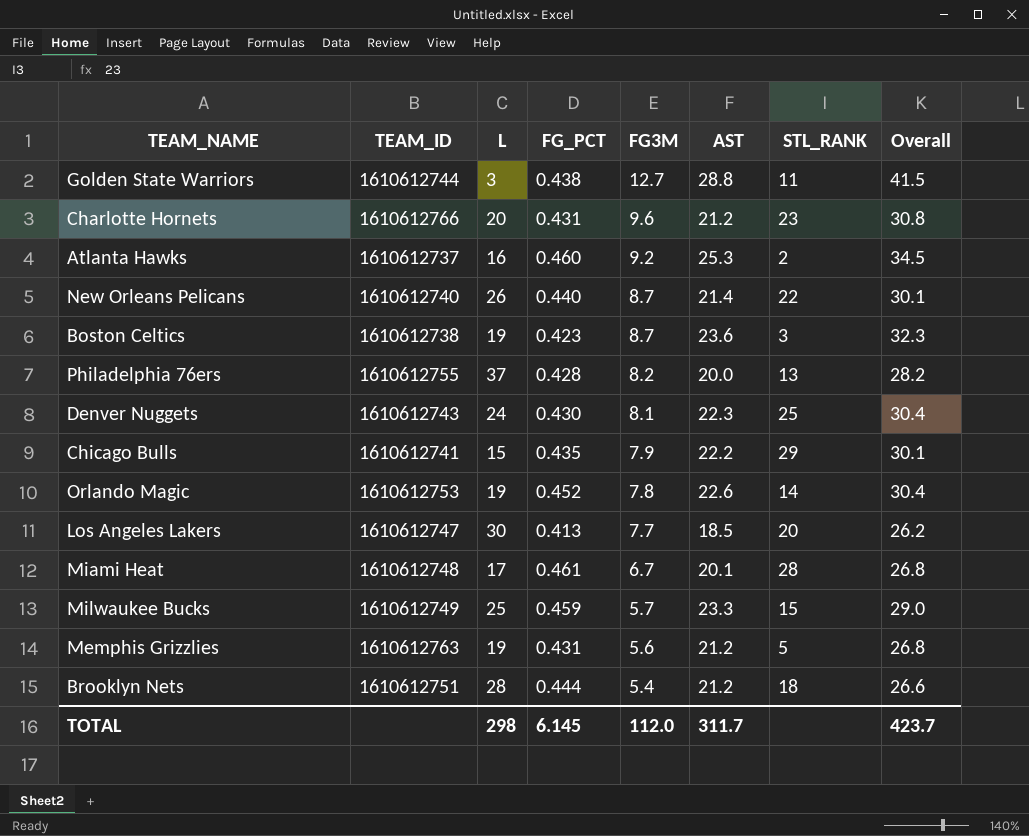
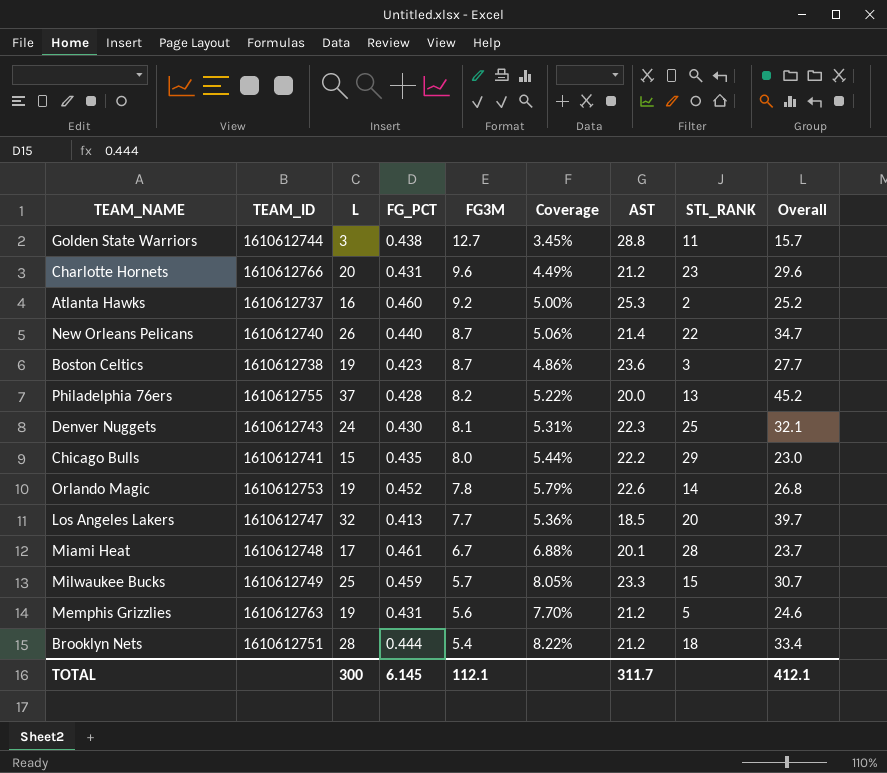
column Coverage | formula: none -> [FG_PCT] / [FG3M]
column Overall | formula: [FG3M] + [AST] -> [L] + [FG3M]
Chicago Bulls | FG3M: 7.9 -> 8.0
Los Angeles Lakers | L: 30 -> 32
TOTAL | L: 298 -> 300
TOTAL | FG3M: 112.0 -> 112.1
TOTAL | Overall: 423.7 -> 412.1

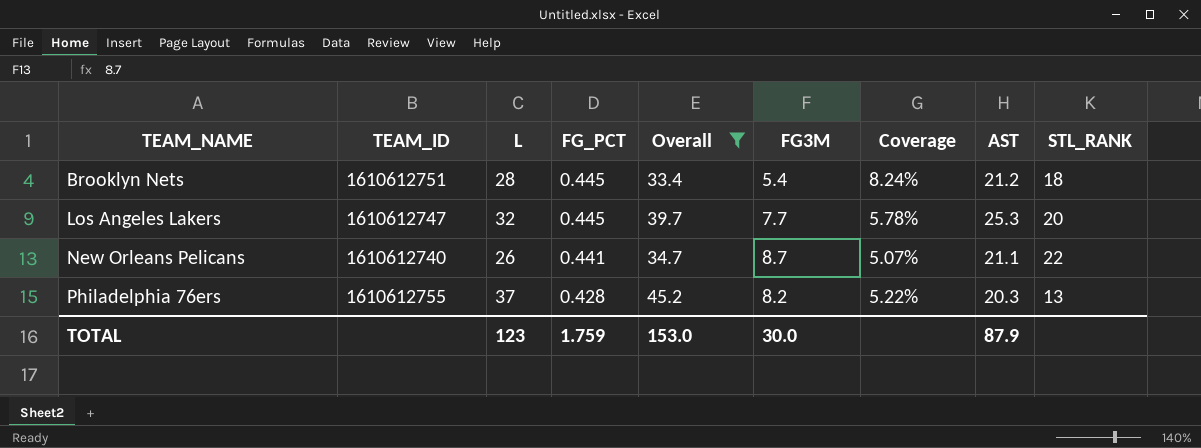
filter: none -> Overall >= 33.4
row order: FG3M descending -> TEAM_NAME ascending
column Overall | position: 9 -> 5
Brooklyn Nets | FG_PCT: 0.444 -> 0.445
Brooklyn Nets | Coverage: 8.22% -> 8.24%
Los Angeles Lakers | FG_PCT: 0.413 -> 0.445
Los Angeles Lakers | Coverage: 5.36% -> 5.78%
Los Angeles Lakers | AST: 18.5 -> 25.3
New Orleans Pelicans | FG_PCT: 0.440 -> 0.441
New Orleans Pelicans | Coverage: 5.06% -> 5.07%
New Orleans Pelicans | AST: 21.4 -> 21.1
Philadelphia 76ers | AST: 20.0 -> 20.3
TOTAL | L: 300 -> 123
TOTAL | FG_PCT: 6.145 -> 1.759
TOTAL | Overall: 412.1 -> 153.0
TOTAL | FG3M: 112.1 -> 30.0
TOTAL | AST: 311.7 -> 87.9

